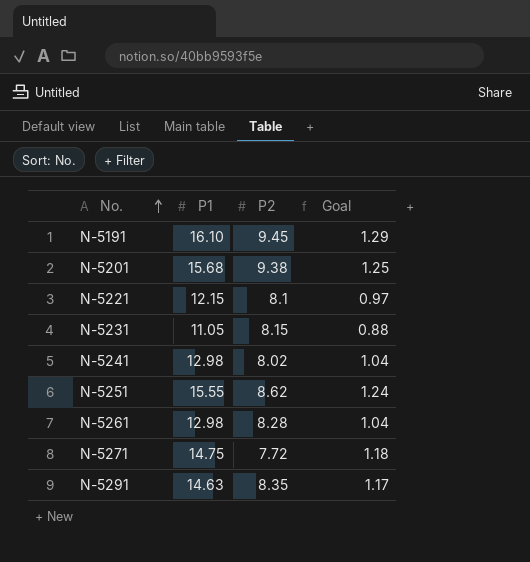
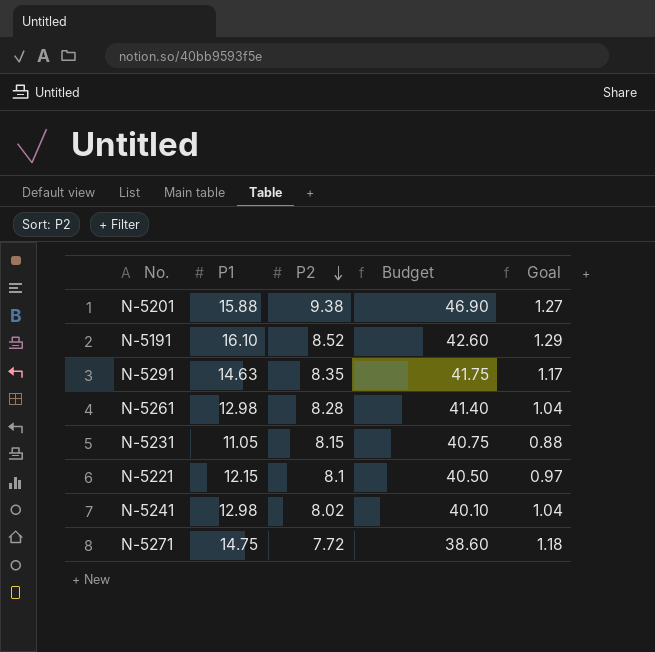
row order: No. ascending -> P2 descending
column Budget | formula: none -> [P2] * 5
row N-5251: 15.55 | 8.62 | 1.24 -> none
N-5201 | P1: 15.68 -> 15.88
N-5201 | Goal: 1.25 -> 1.27
N-5191 | P2: 9.45 -> 8.52

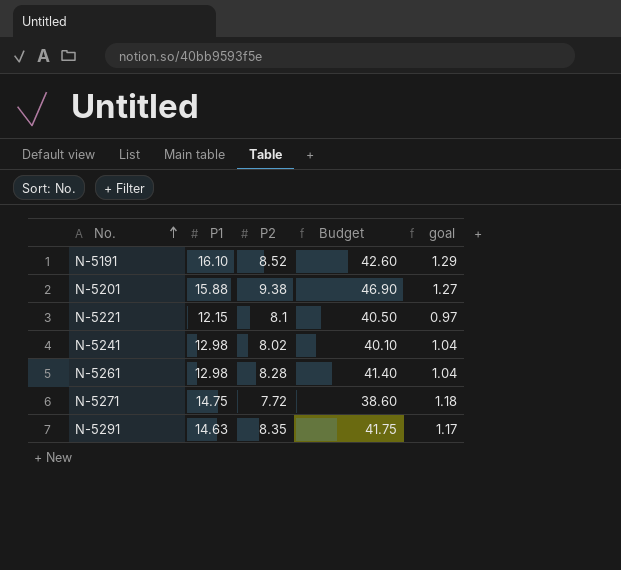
row order: P2 descending -> No. ascending
column name: Goal -> goal
row N-5231: 11.05 | 8.15 | 40.75 | 0.88 -> none

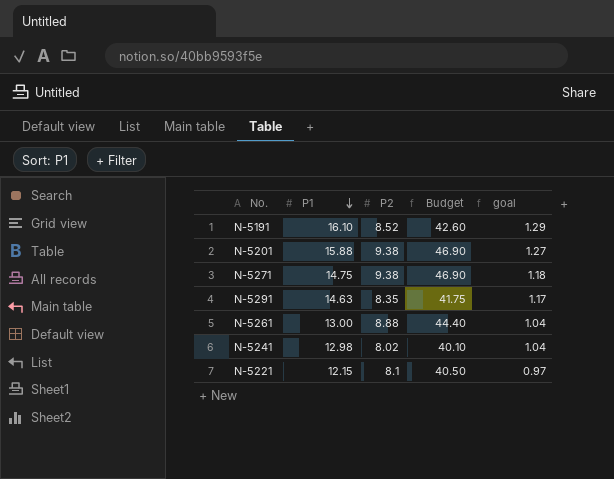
row order: No. ascending -> P1 descending
N-5271 | P2: 7.72 -> 9.38
N-5271 | Budget: 38.60 -> 46.90
N-5261 | P1: 12.98 -> 13.00
N-5261 | P2: 8.28 -> 8.88
N-5261 | Budget: 41.40 -> 44.40

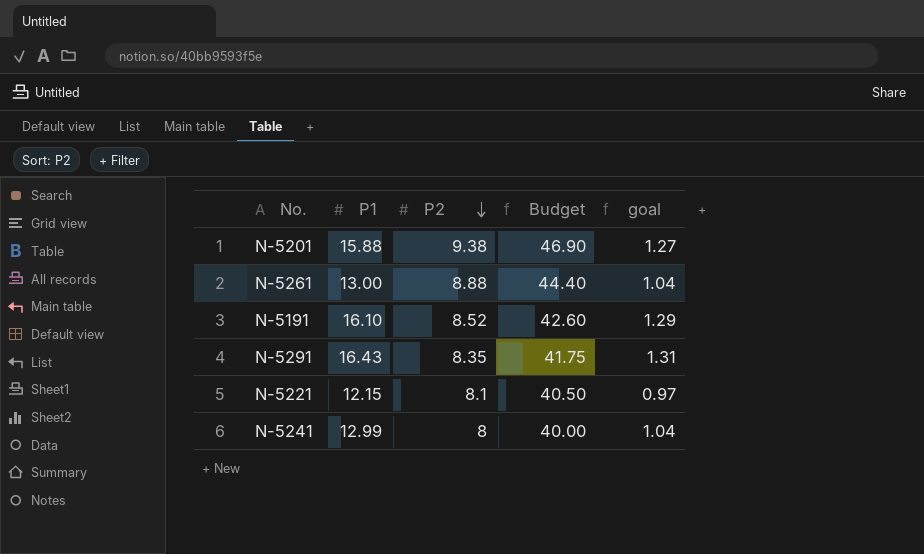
row order: P1 descending -> P2 descending
row N-5271: 14.75 | 9.38 | 46.90 | 1.18 -> none
N-5291 | P1: 14.63 -> 16.43
N-5291 | goal: 1.17 -> 1.31
N-5241 | P1: 12.98 -> 12.99
N-5241 | P2: 8.02 -> 8
N-5241 | Budget: 40.10 -> 40.00

